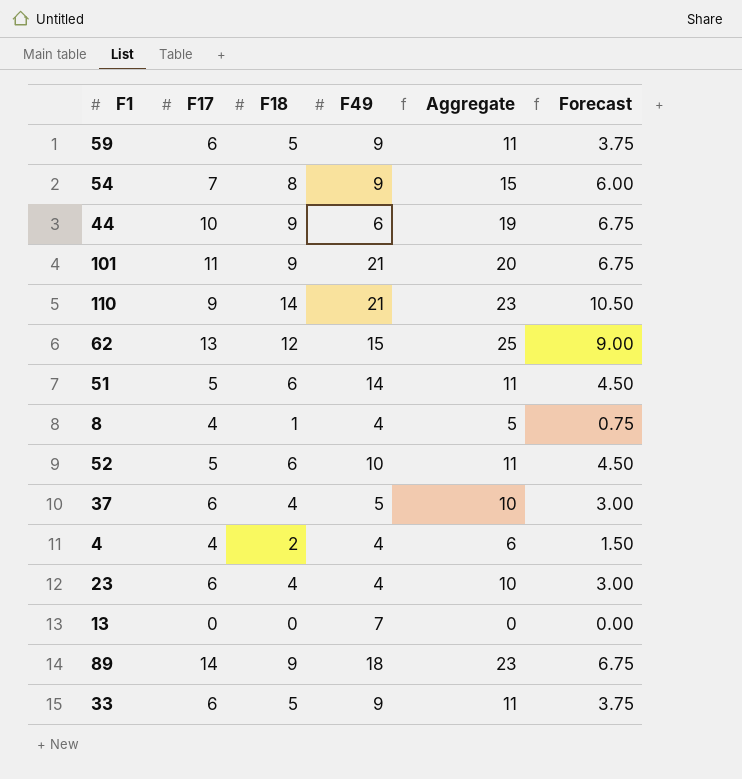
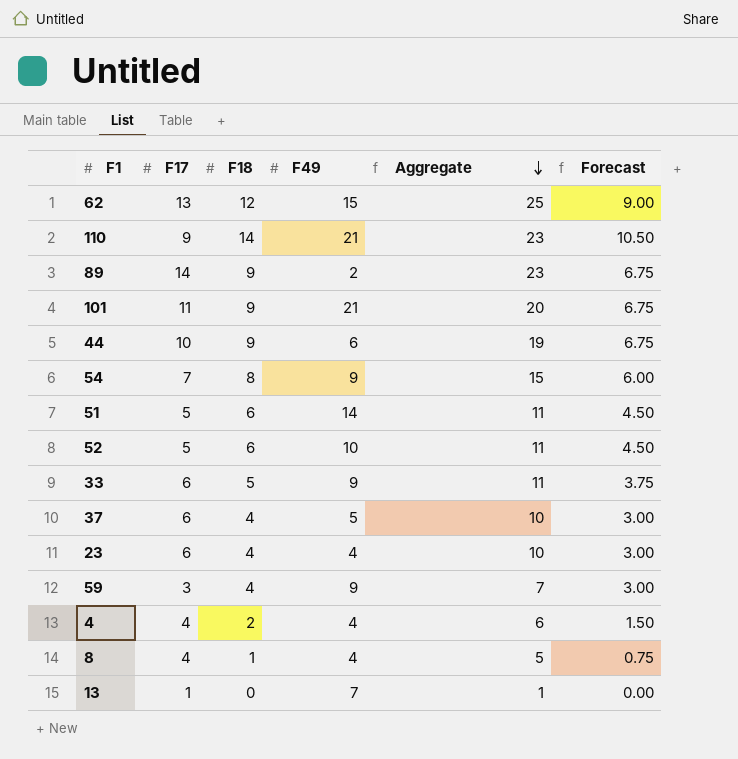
row order: none -> Aggregate descending
89 | F49: 18 -> 2
59 | F17: 6 -> 3
59 | F18: 5 -> 4
59 | Aggregate: 11 -> 7
59 | Forecast: 3.75 -> 3.00
13 | F17: 0 -> 1
13 | Aggregate: 0 -> 1

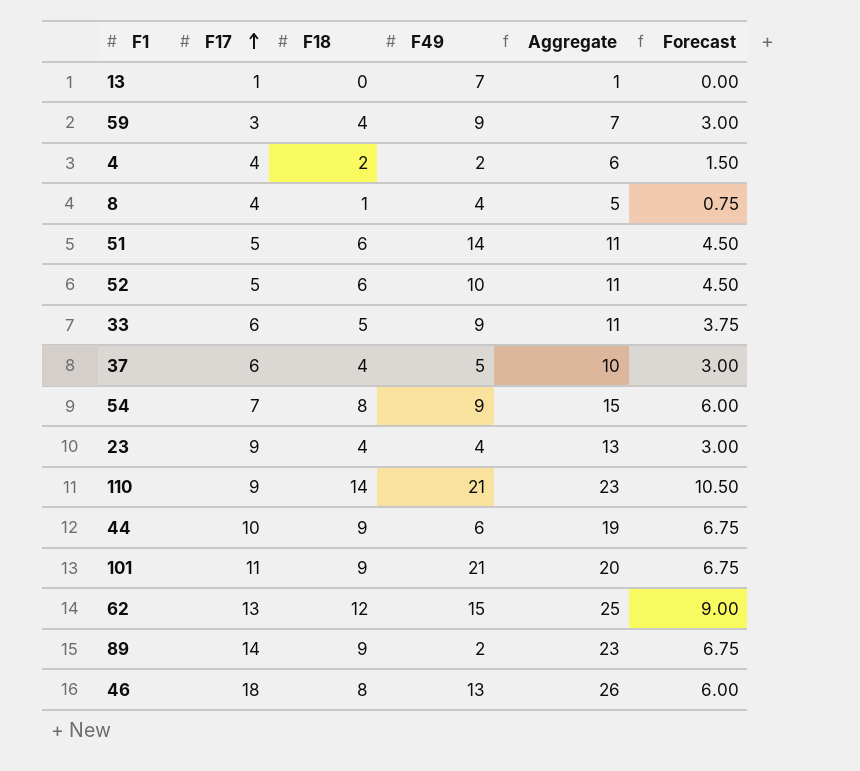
row order: Aggregate descending -> F17 ascending
4 | F49: 4 -> 2
23 | F17: 6 -> 9
23 | Aggregate: 10 -> 13
row 46: none -> 18 | 8 | 13 | 26 | 6.00

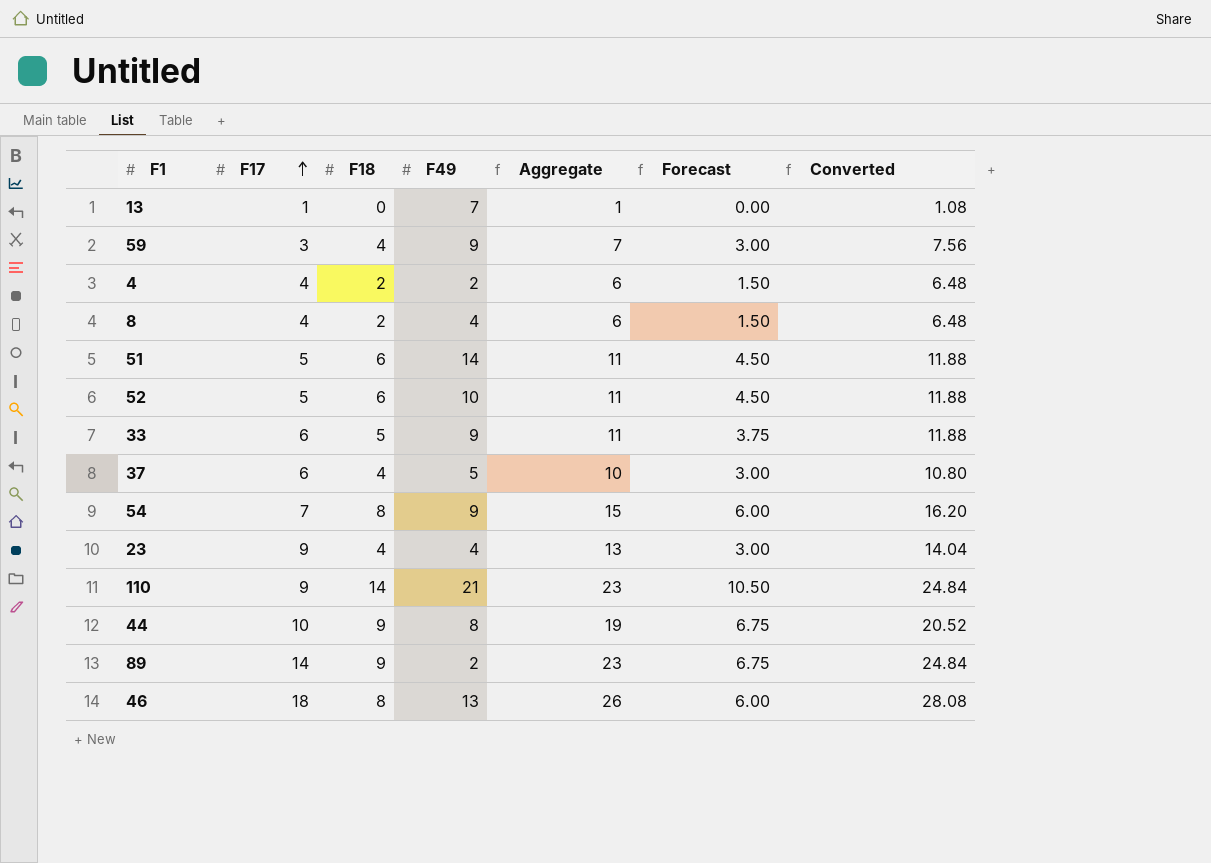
column Converted | formula: none -> [Aggregate] * 1.08
row 101: 11 | 9 | 21 | 20 | 6.75 -> none
row 62: 13 | 12 | 15 | 25 | 9.00 -> none
8 | F18: 1 -> 2
8 | Aggregate: 5 -> 6
8 | Forecast: 0.75 -> 1.50
44 | F49: 6 -> 8

